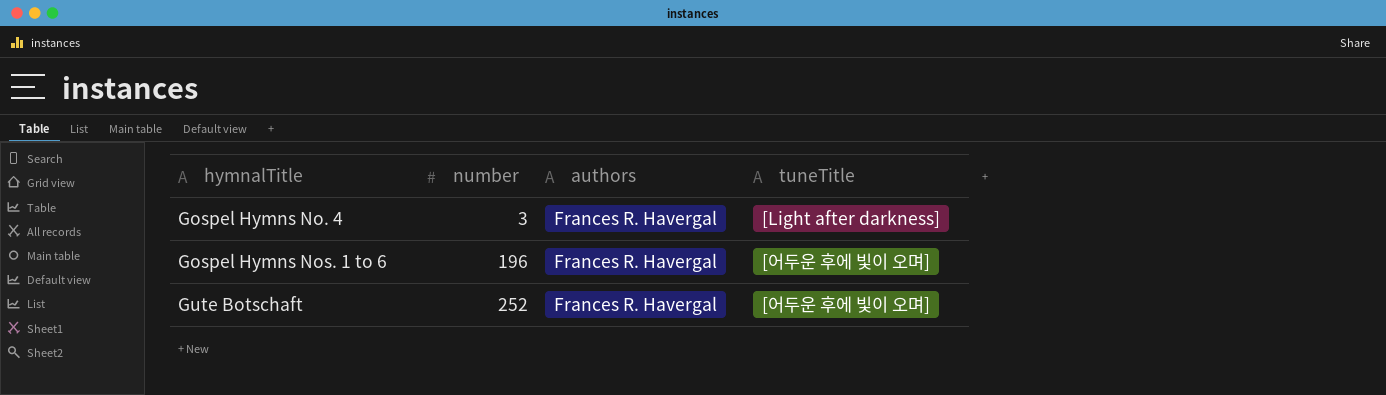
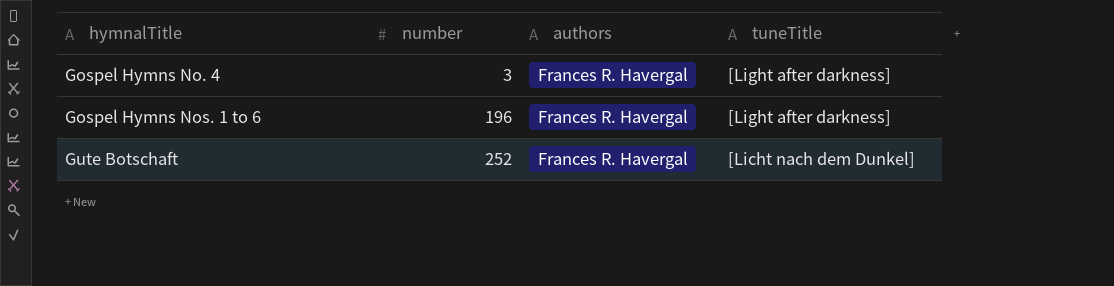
Gospel Hymns Nos. 1 to 6 | tuneTitle: [어두운 후에 빛이 오며] -> [Light after darkness]
Gute Botschaft | tuneTitle: [어두운 후에 빛이 오며] -> [Licht nach dem Dunkel]

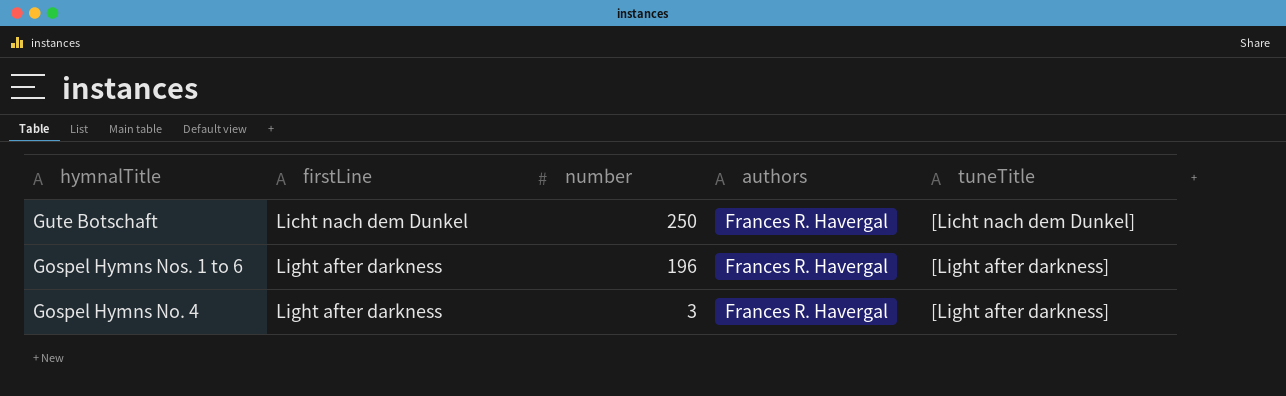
row order: hymnalTitle ascending -> hymnalTitle descending
column firstLine | position: none -> 2
Gute Botschaft | number: 252 -> 250

